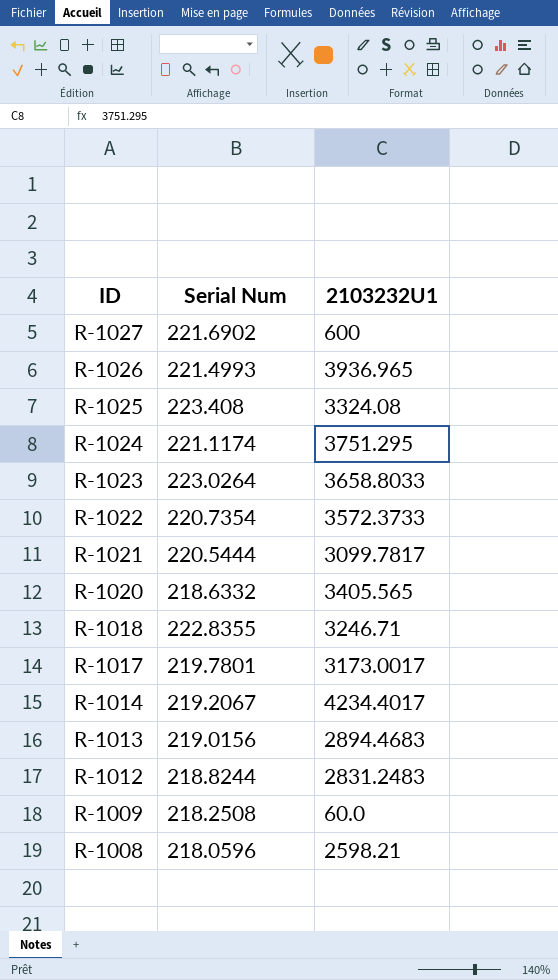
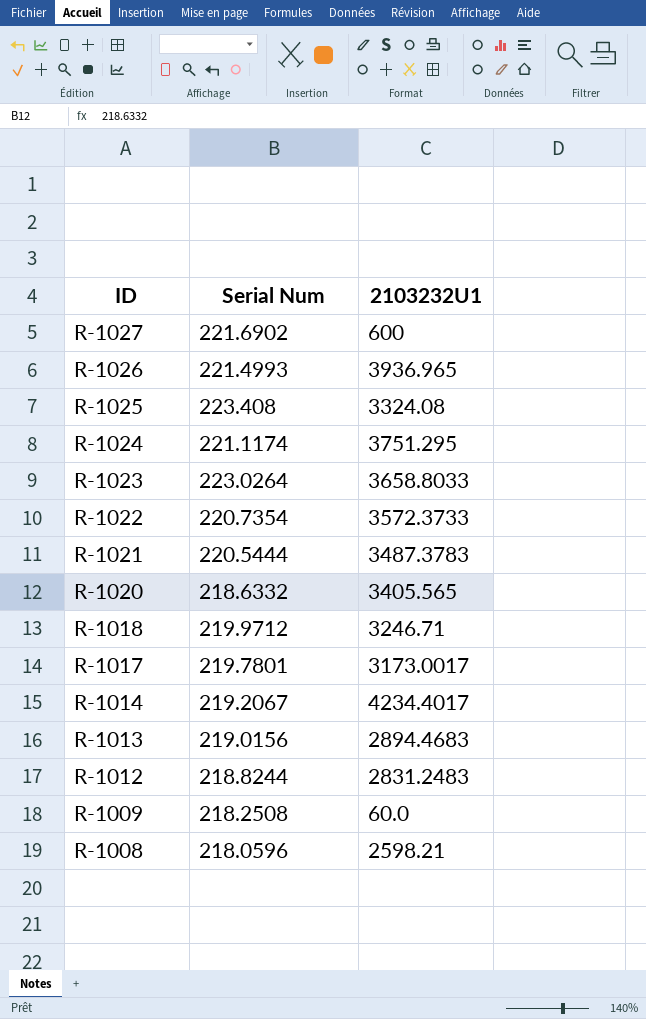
R-1021 | 2103232U1: 3099.7817 -> 3487.3783
R-1018 | Serial Num: 222.8355 -> 219.9712

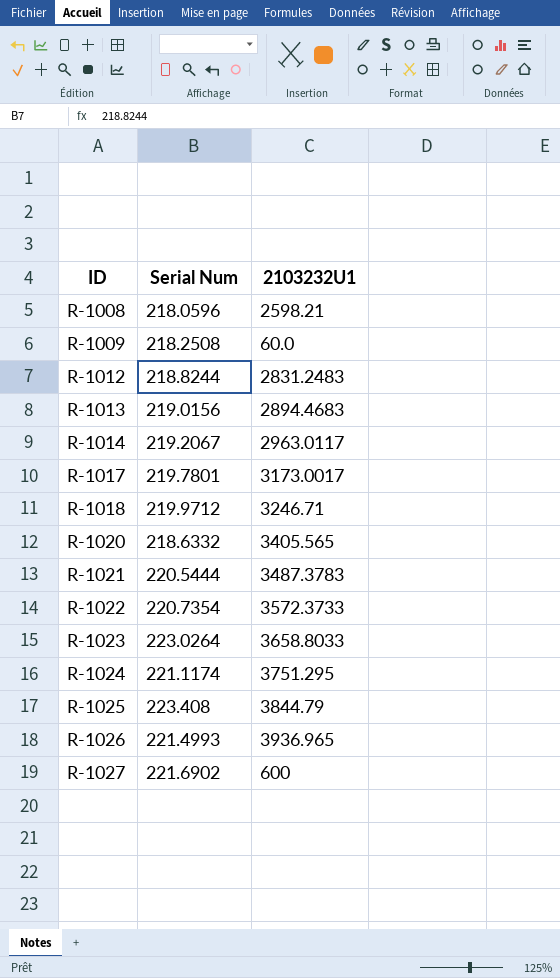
row order: ID descending -> ID ascending
R-1014 | 2103232U1: 4234.4017 -> 2963.0117
R-1025 | 2103232U1: 3324.08 -> 3844.79

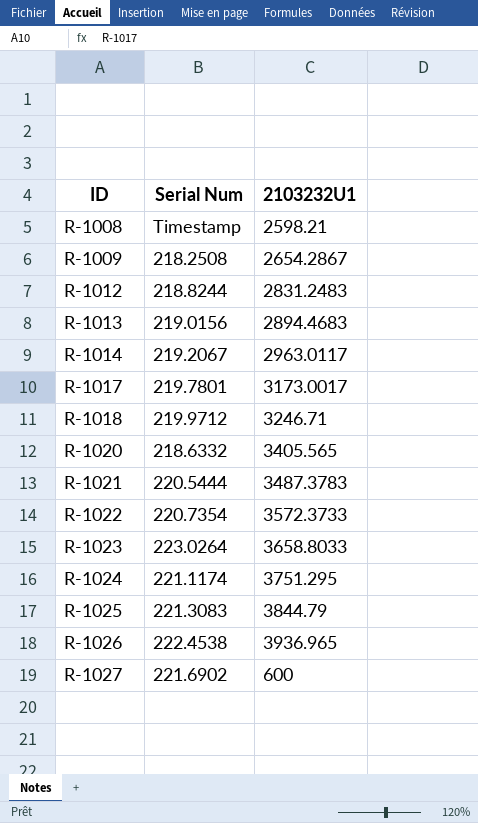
R-1008 | Serial Num: 218.0596 -> Timestamp
R-1009 | 2103232U1: 60.0 -> 2654.2867
R-1025 | Serial Num: 223.408 -> 221.3083
R-1026 | Serial Num: 221.4993 -> 222.4538

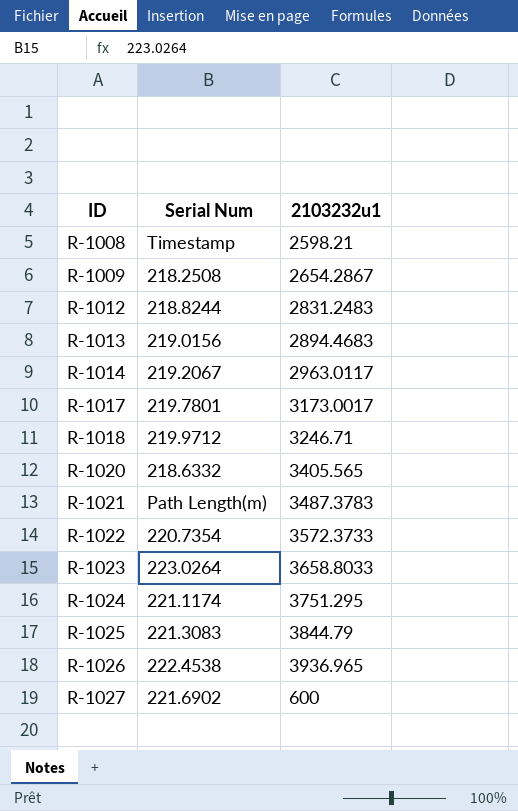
column name: 2103232U1 -> 2103232u1
R-1021 | Serial Num: 220.5444 -> Path Length(m)

